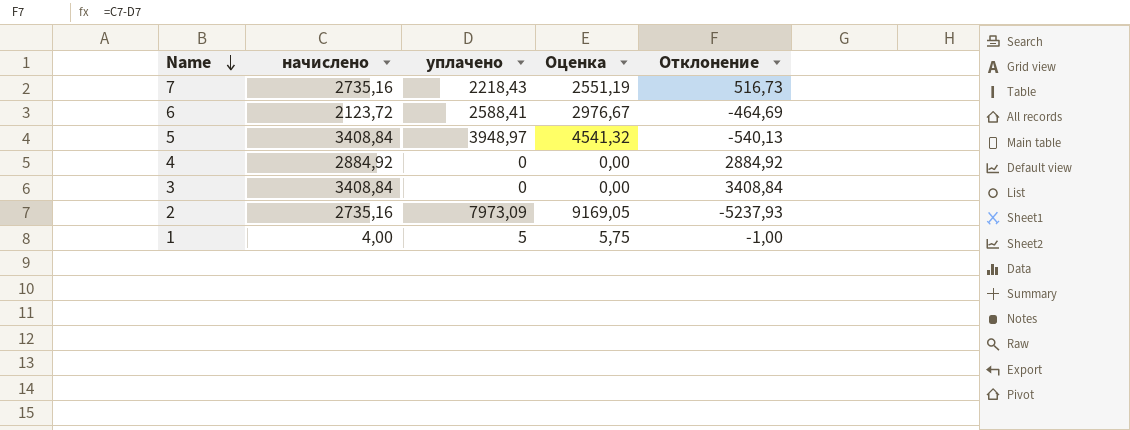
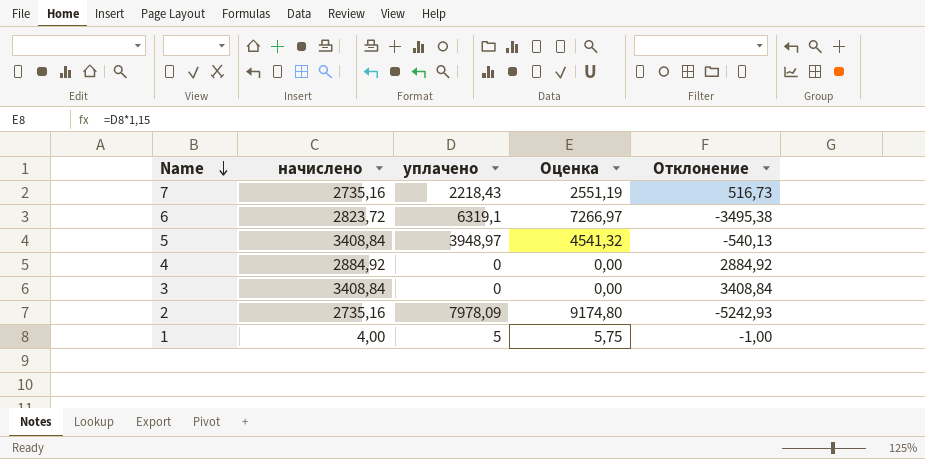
6 | начислено: 2123,72 -> 2823,72
6 | уплачено: 2588,41 -> 6319,1
6 | Оценка: 2976,67 -> 7266,97
6 | Отклонение: -464,69 -> -3495,38
2 | уплачено: 7973,09 -> 7978,09
2 | Оценка: 9169,05 -> 9174,80
2 | Отклонение: -5237,93 -> -5242,93

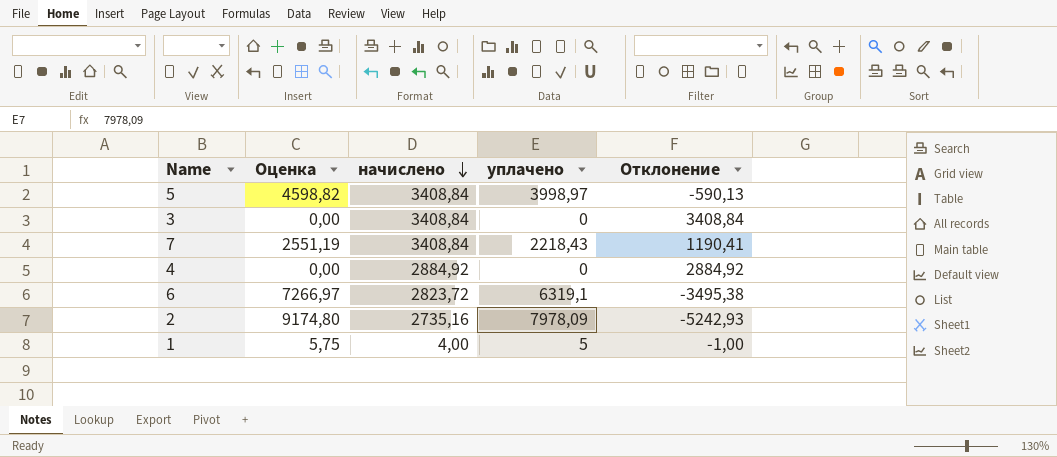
row order: Name descending -> начислено descending
column Оценка | position: 4 -> 2
5 | Оценка: 4541,32 -> 4598,82
5 | уплачено: 3948,97 -> 3998,97
5 | Отклонение: -540,13 -> -590,13
7 | начислено: 2735,16 -> 3408,84
7 | Отклонение: 516,73 -> 1190,41

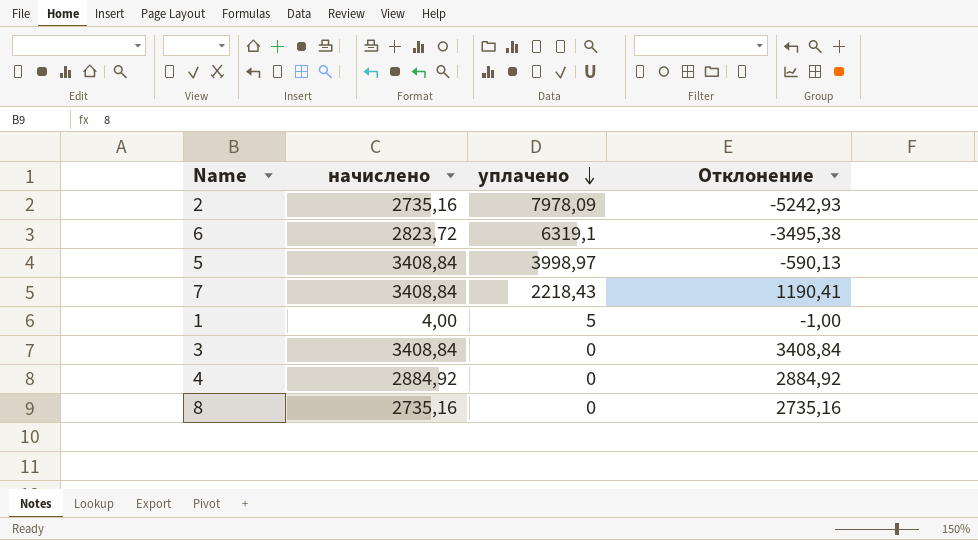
row order: начислено descending -> уплачено descending
column Оценка | formula: [уплачено] * 1,15 -> none
row 8: none -> 2735,16 | 0 | 2735,16

